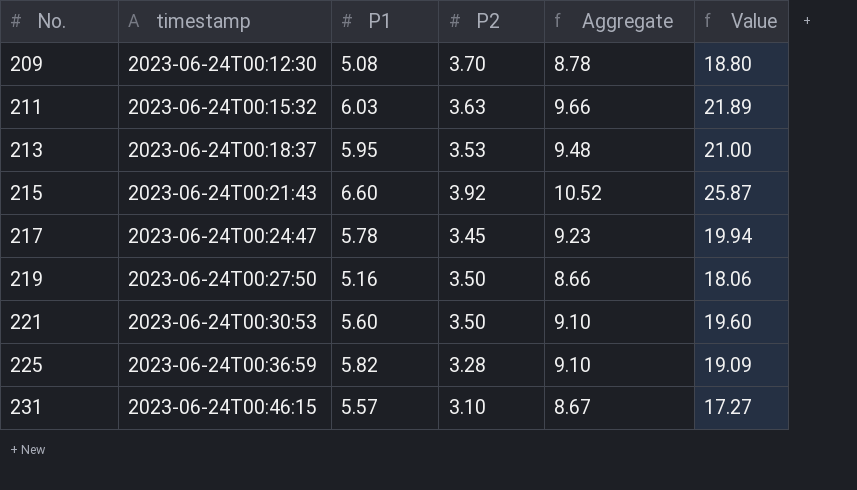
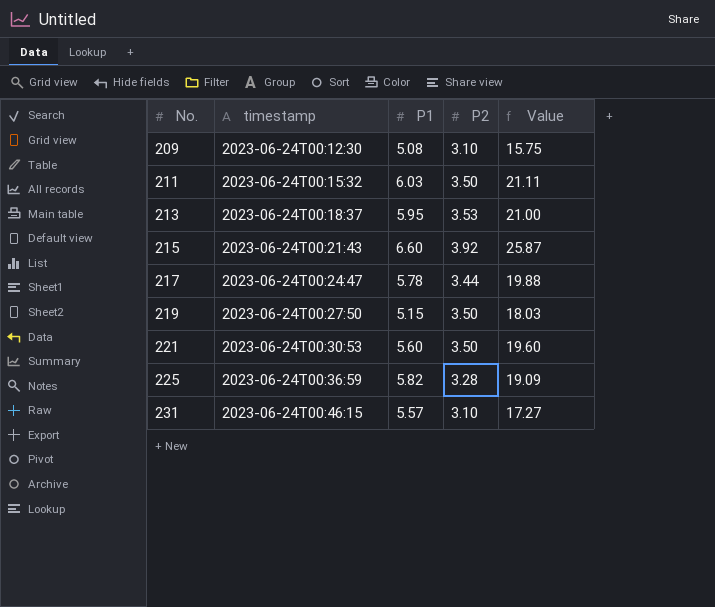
column Aggregate | formula: [P1] + [P2] -> none
209 | P2: 3.70 -> 3.10
209 | Value: 18.80 -> 15.75
211 | P2: 3.63 -> 3.50
211 | Value: 21.89 -> 21.11
217 | P2: 3.45 -> 3.44
217 | Value: 19.94 -> 19.88
219 | P1: 5.16 -> 5.15
219 | Value: 18.06 -> 18.03

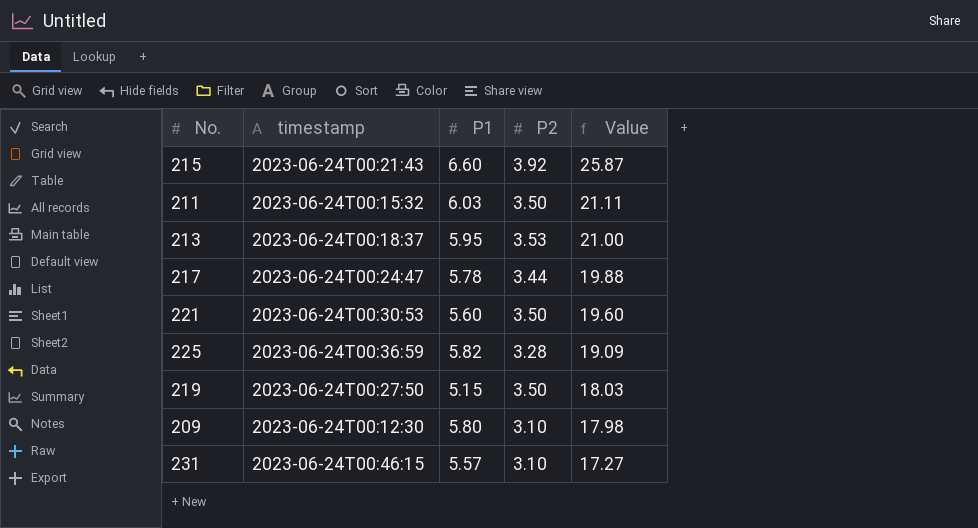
row order: No. ascending -> Value descending
209 | P1: 5.08 -> 5.80
209 | Value: 15.75 -> 17.98

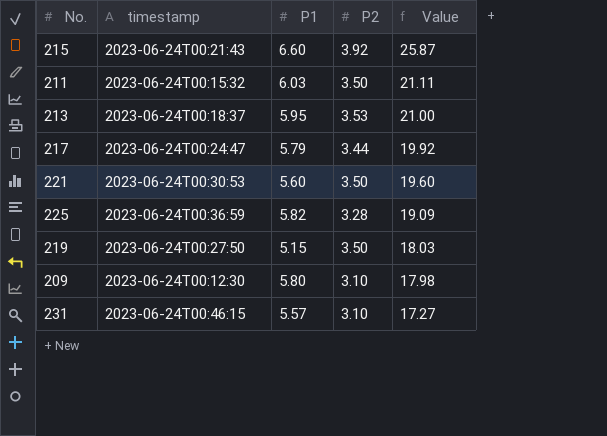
217 | P1: 5.78 -> 5.79
217 | Value: 19.88 -> 19.92

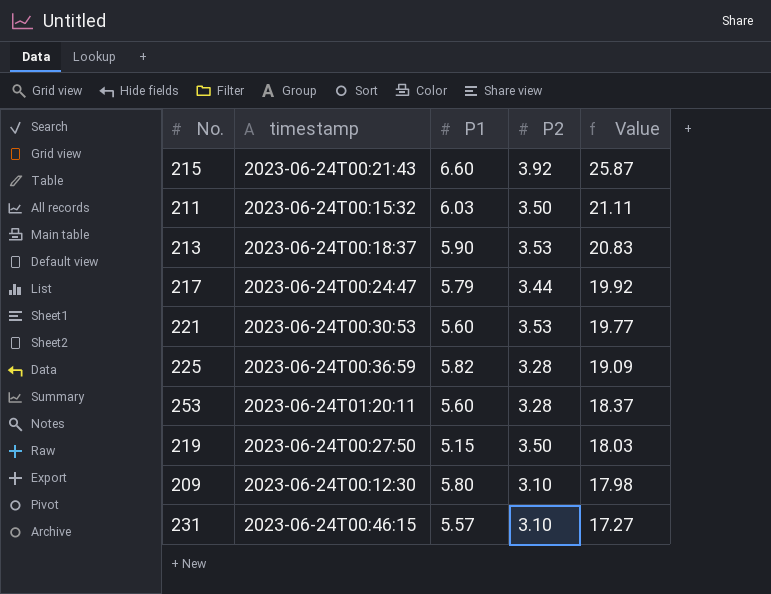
213 | P1: 5.95 -> 5.90
213 | Value: 21.00 -> 20.83
221 | P2: 3.50 -> 3.53
221 | Value: 19.60 -> 19.77
row 253: none -> 2023-06-24T01:20:11 | 5.60 | 3.28 | 18.37

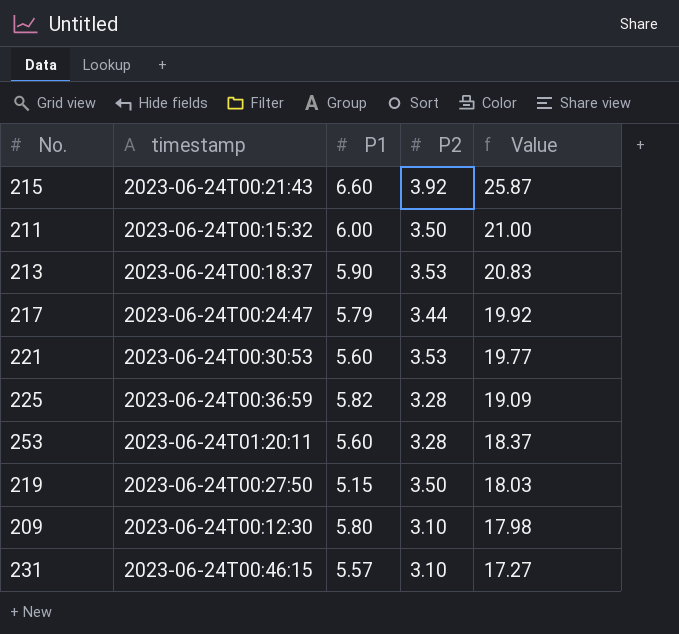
211 | P1: 6.03 -> 6.00
211 | Value: 21.11 -> 21.00

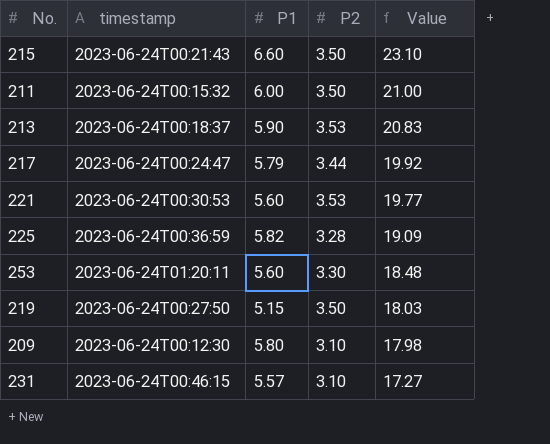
215 | P2: 3.92 -> 3.50
215 | Value: 25.87 -> 23.10
253 | P2: 3.28 -> 3.30
253 | Value: 18.37 -> 18.48

